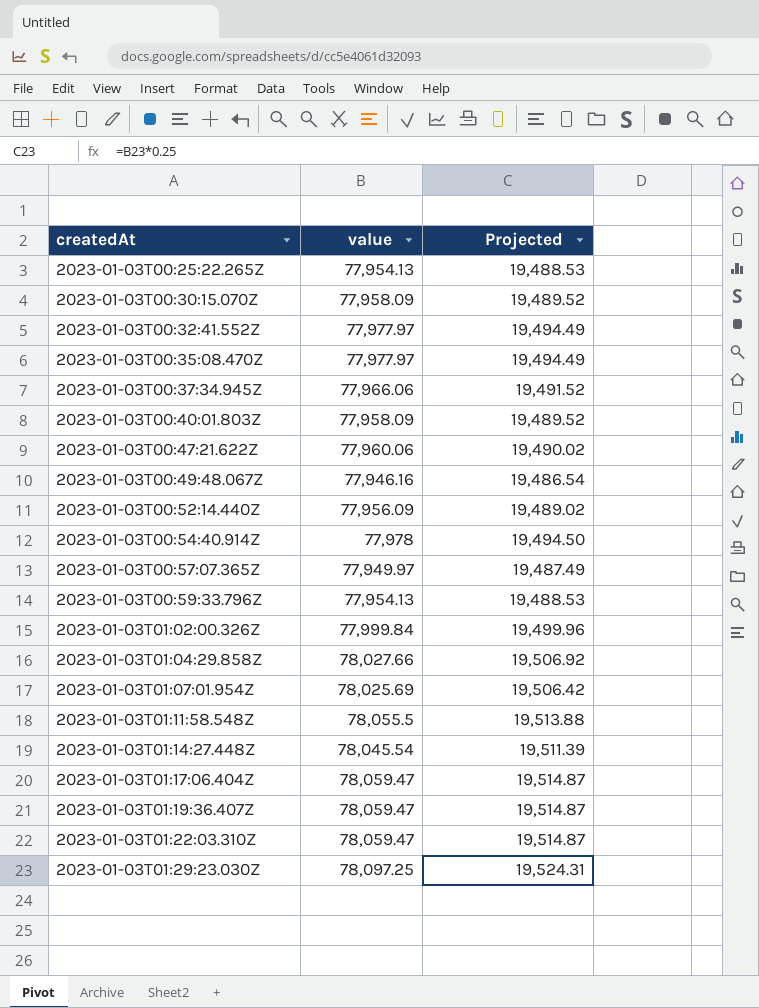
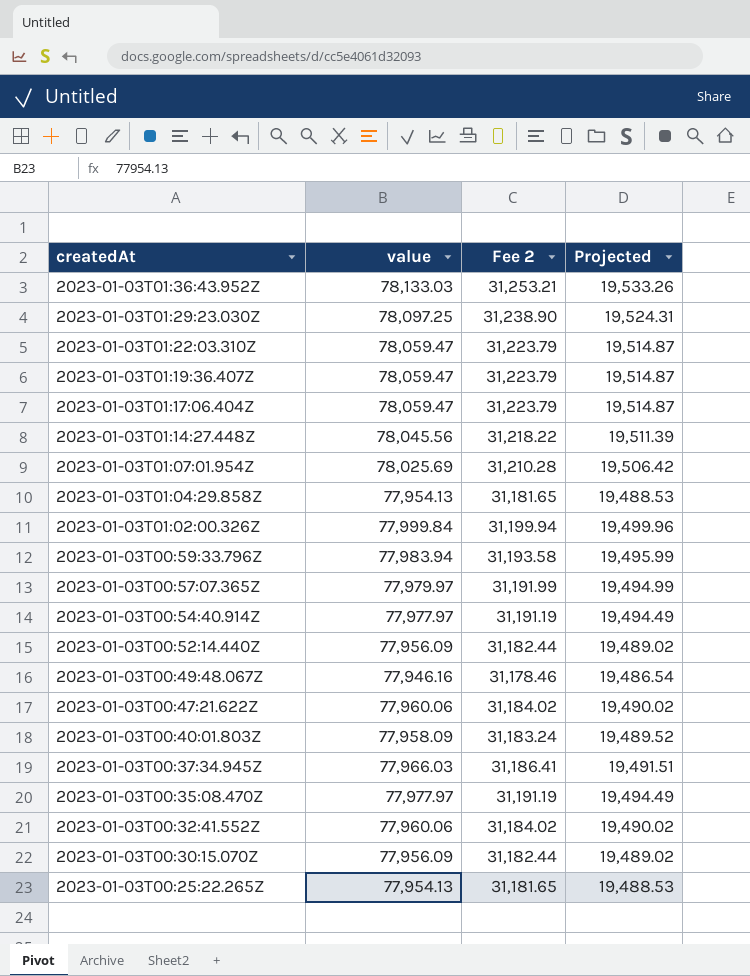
row order: createdAt ascending -> createdAt descending
column Fee 2 | formula: none -> [value] * 0.4
row 2023-01-03T01:11:58.548Z: 78,055.5 | 19,513.88 -> none
row 2023-01-03T01:36:43.952Z: none -> 78,133.03 | 31,253.21 | 19,533.26
2023-01-03T01:14:27.448Z | value: 78,045.54 -> 78,045.56
2023-01-03T01:04:29.858Z | value: 78,027.66 -> 77,954.13
2023-01-03T01:04:29.858Z | Projected: 19,506.92 -> 19,488.53
2023-01-03T00:59:33.796Z | value: 77,954.13 -> 77,983.94
2023-01-03T00:59:33.796Z | Projected: 19,488.53 -> 19,495.99
2023-01-03T00:57:07.365Z | value: 77,949.97 -> 77,979.97
2023-01-03T00:57:07.365Z | Projected: 19,487.49 -> 19,494.99
2023-01-03T00:54:40.914Z | value: 77,978 -> 77,977.97
2023-01-03T00:54:40.914Z | Projected: 19,494.50 -> 19,494.49
2023-01-03T00:37:34.945Z | value: 77,966.06 -> 77,966.03
2023-01-03T00:37:34.945Z | Projected: 19,491.52 -> 19,491.51
2023-01-03T00:32:41.552Z | value: 77,977.97 -> 77,960.06
2023-01-03T00:32:41.552Z | Projected: 19,494.49 -> 19,490.02
2023-01-03T00:30:15.070Z | value: 77,958.09 -> 77,956.09
2023-01-03T00:30:15.070Z | Projected: 19,489.52 -> 19,489.02

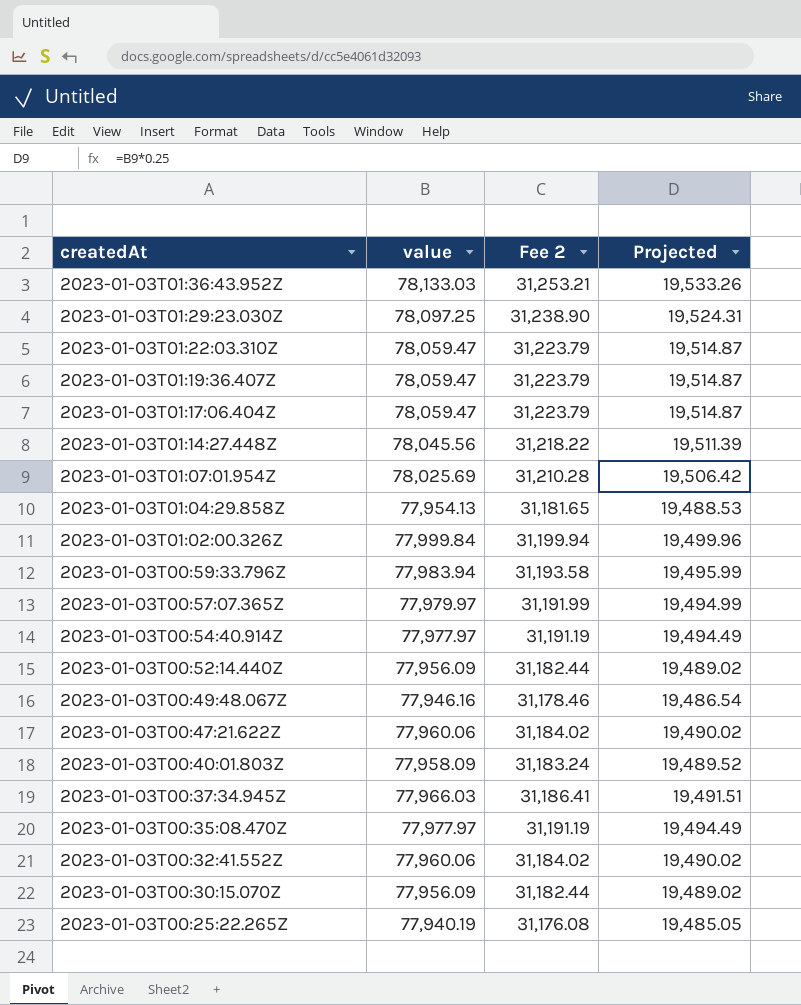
2023-01-03T00:25:22.265Z | value: 77,954.13 -> 77,940.19
2023-01-03T00:25:22.265Z | Fee 2: 31,181.65 -> 31,176.08
2023-01-03T00:25:22.265Z | Projected: 19,488.53 -> 19,485.05

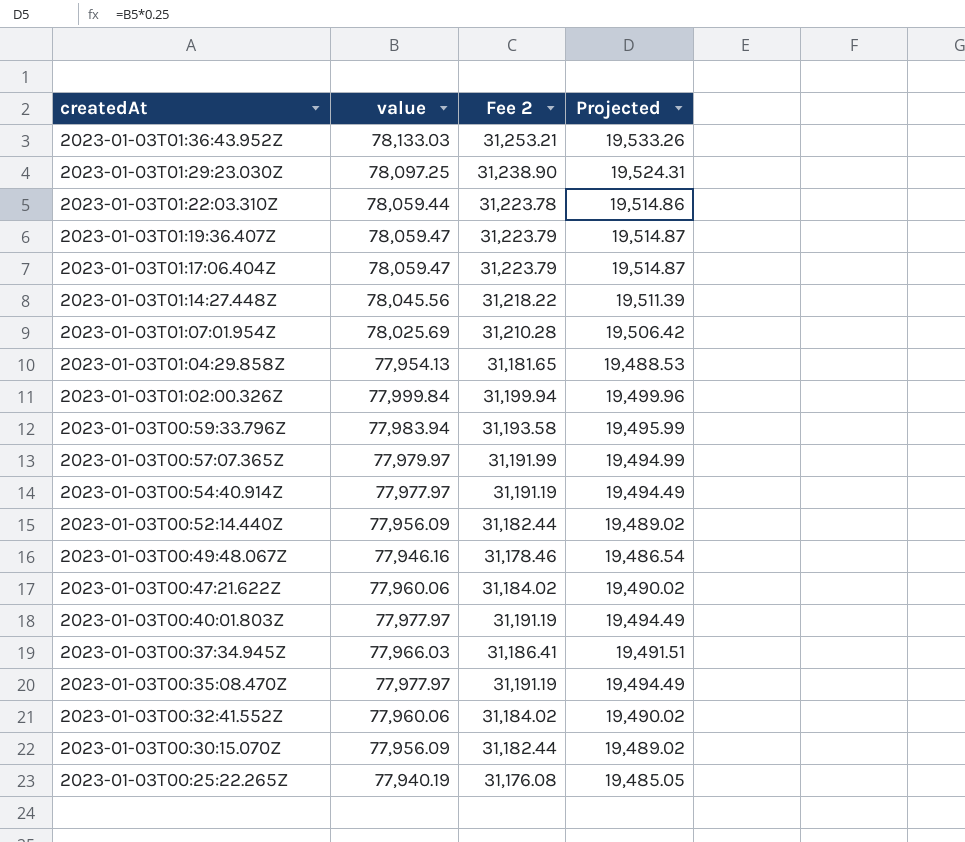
2023-01-03T01:22:03.310Z | value: 78,059.47 -> 78,059.44
2023-01-03T01:22:03.310Z | Fee 2: 31,223.79 -> 31,223.78
2023-01-03T01:22:03.310Z | Projected: 19,514.87 -> 19,514.86
2023-01-03T00:40:01.803Z | value: 77,958.09 -> 77,977.97
2023-01-03T00:40:01.803Z | Fee 2: 31,183.24 -> 31,191.19
2023-01-03T00:40:01.803Z | Projected: 19,489.52 -> 19,494.49

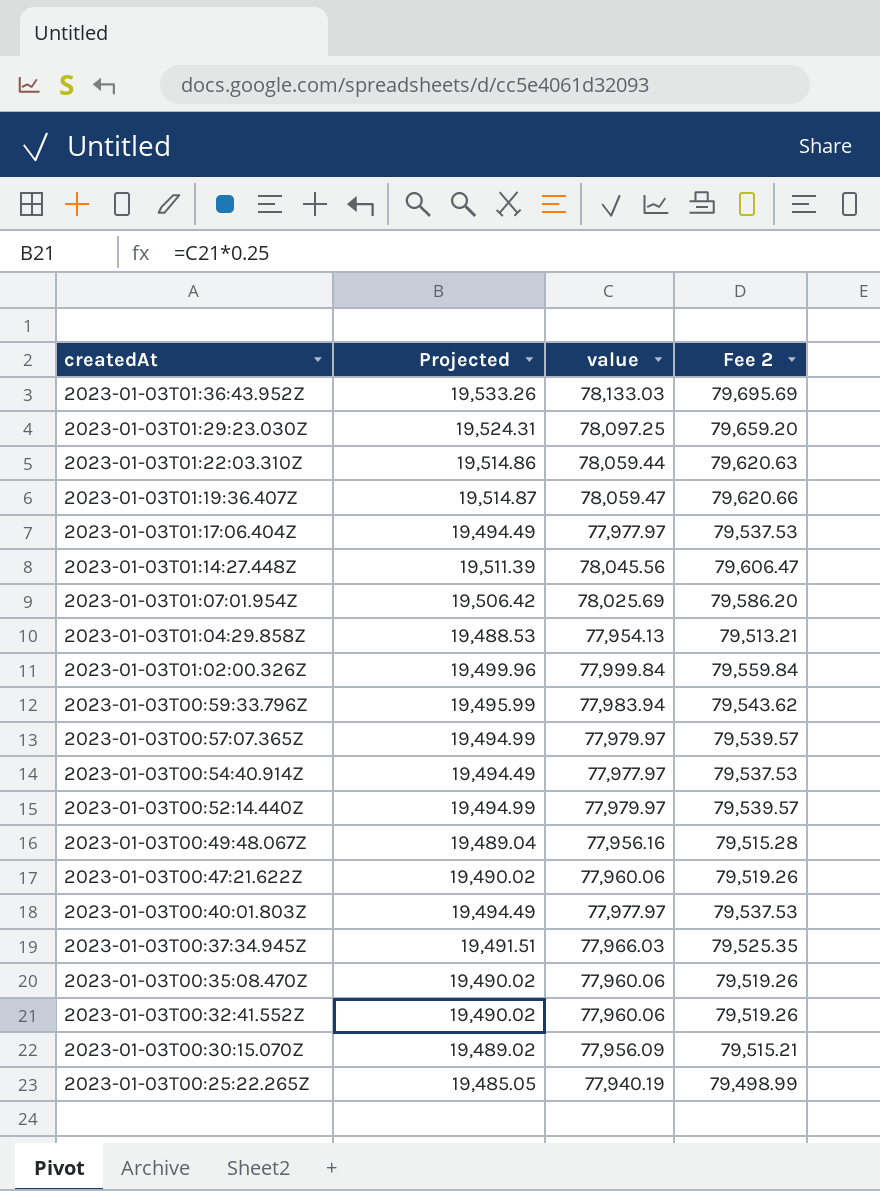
column Projected | position: 4 -> 2
column Fee 2 | formula: [value] * 0.4 -> [value] * 1.02
2023-01-03T01:17:06.404Z | Projected: 19,514.87 -> 19,494.49
2023-01-03T01:17:06.404Z | value: 78,059.47 -> 77,977.97
2023-01-03T00:52:14.440Z | Projected: 19,489.02 -> 19,494.99
2023-01-03T00:52:14.440Z | value: 77,956.09 -> 77,979.97
2023-01-03T00:49:48.067Z | Projected: 19,486.54 -> 19,489.04
2023-01-03T00:49:48.067Z | value: 77,946.16 -> 77,956.16
2023-01-03T00:35:08.470Z | Projected: 19,494.49 -> 19,490.02
2023-01-03T00:35:08.470Z | value: 77,977.97 -> 77,960.06

